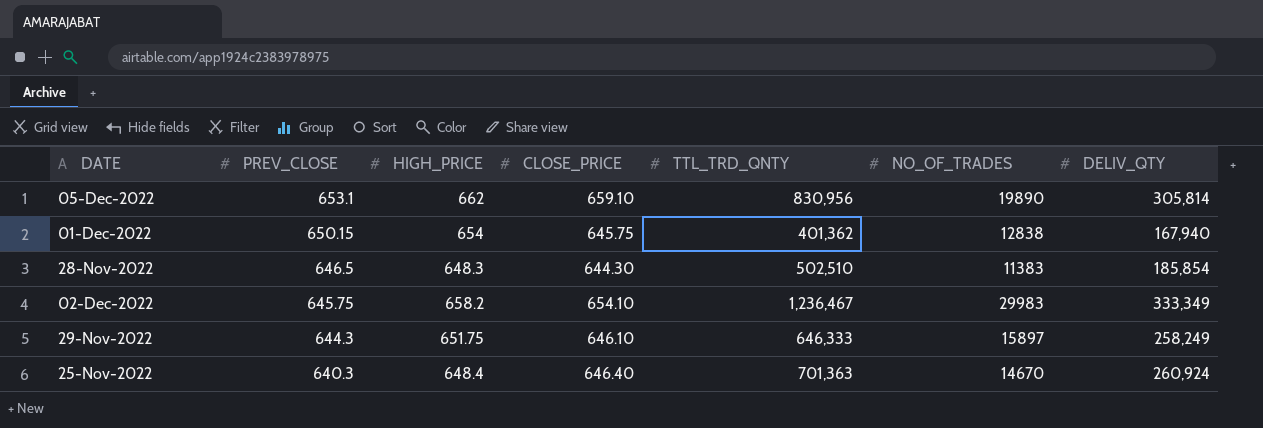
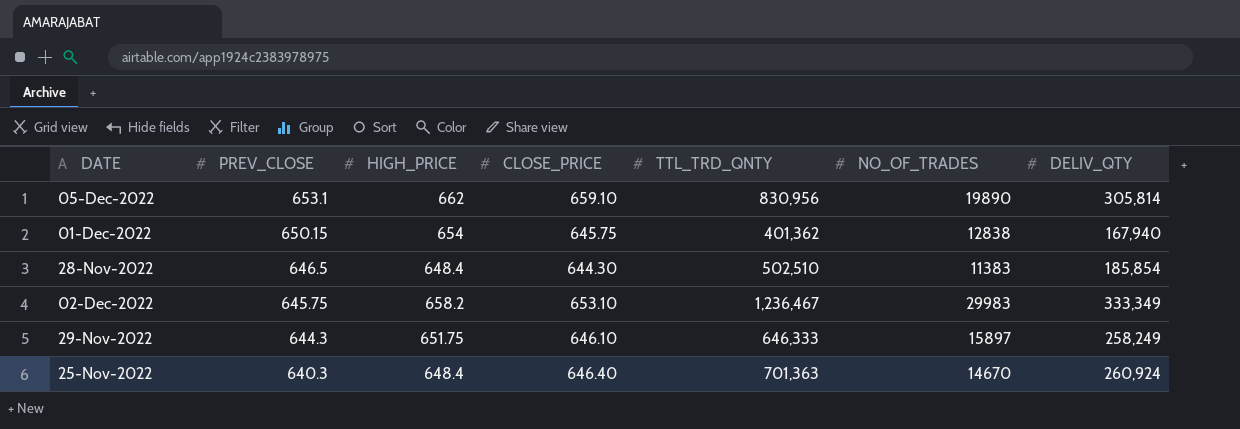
28-Nov-2022 | HIGH_PRICE: 648.3 -> 648.4
02-Dec-2022 | CLOSE_PRICE: 654.10 -> 653.10

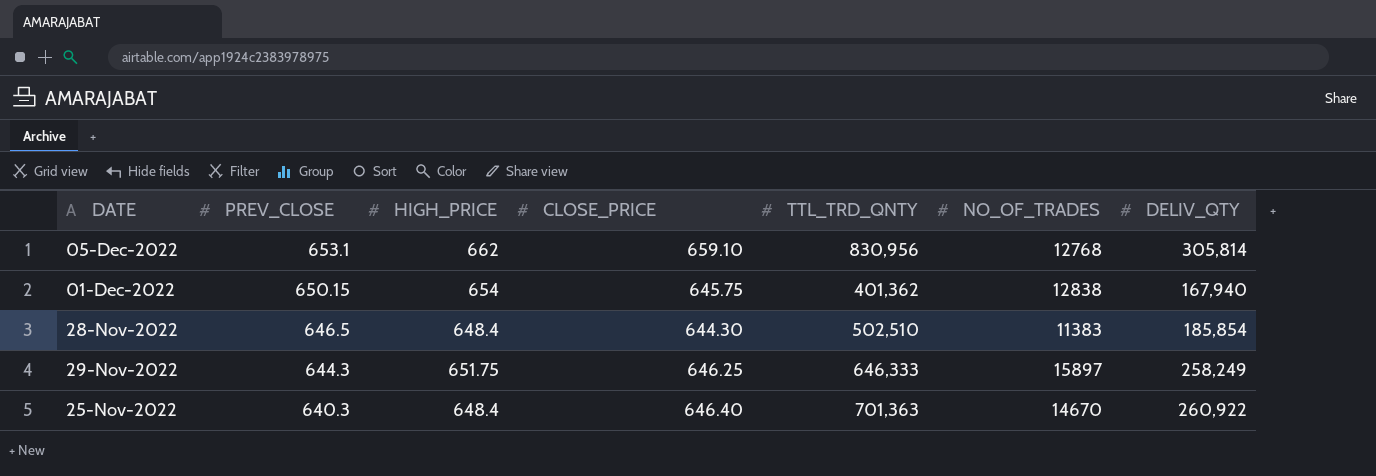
row 02-Dec-2022: 645.75 | 658.2 | 653.10 | 1,236,467 | 29983 | 333,349 -> none
05-Dec-2022 | NO_OF_TRADES: 19890 -> 12768
29-Nov-2022 | CLOSE_PRICE: 646.10 -> 646.25
25-Nov-2022 | DELIV_QTY: 260,924 -> 260,922

